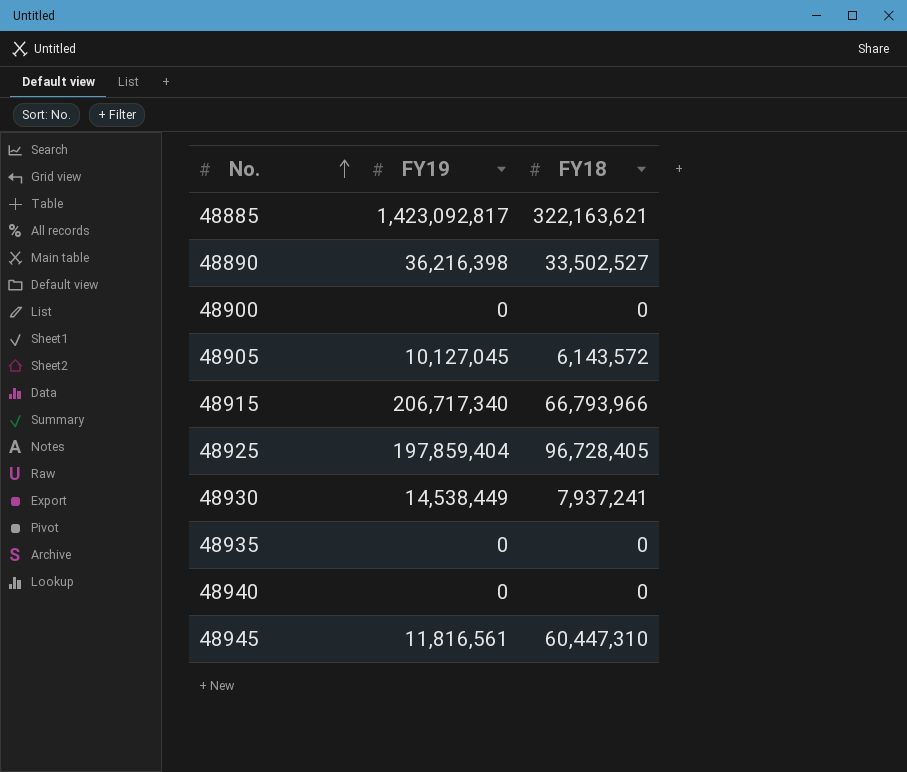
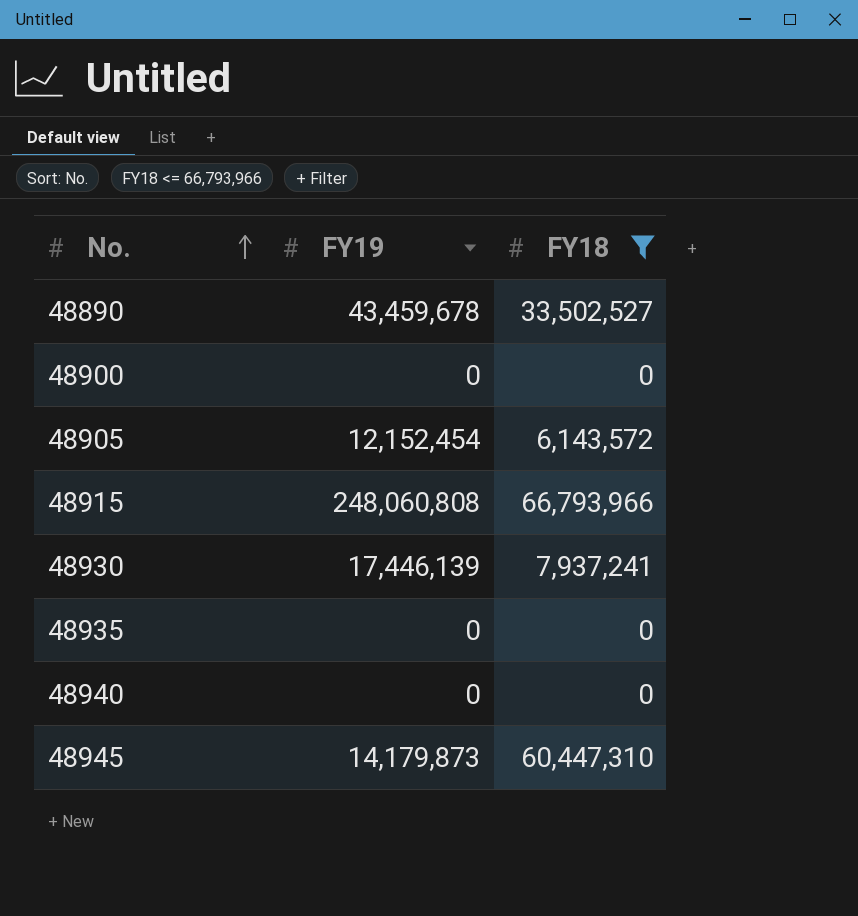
filter: none -> FY18 <= 66,793,966
48890 | FY19: 36,216,398 -> 43,459,678
48905 | FY19: 10,127,045 -> 12,152,454
48915 | FY19: 206,717,340 -> 248,060,808
48930 | FY19: 14,538,449 -> 17,446,139
48945 | FY19: 11,816,561 -> 14,179,873

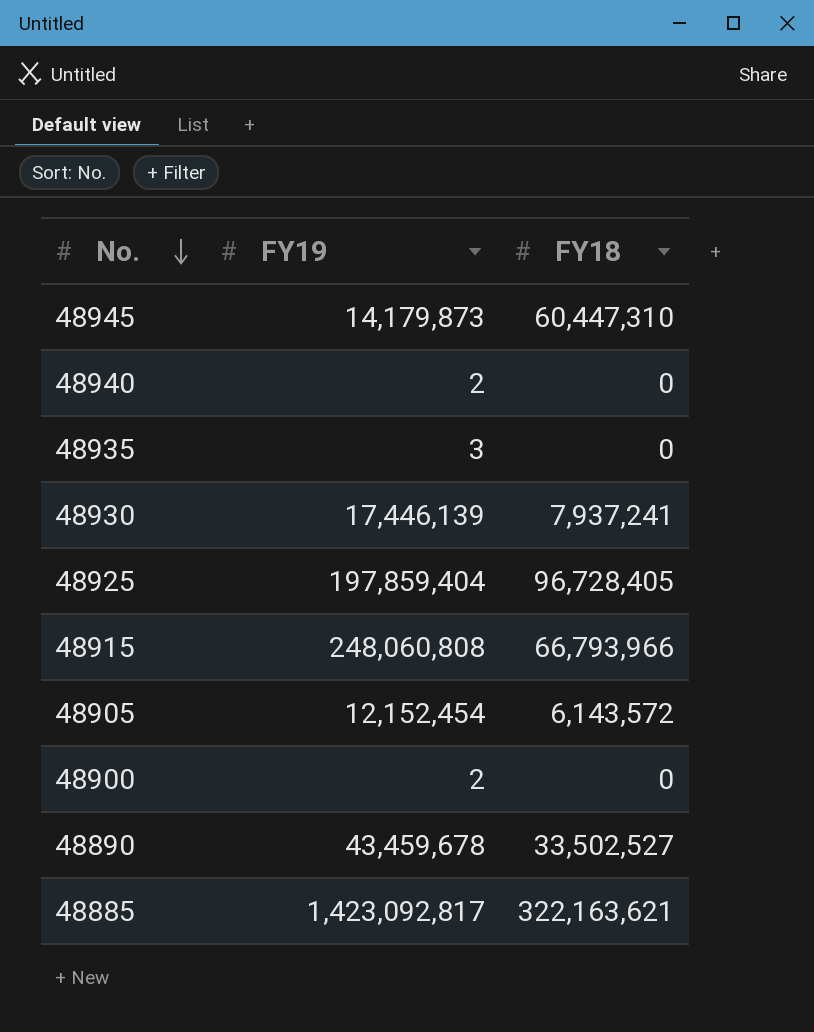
filter: FY18 <= 66,793,966 -> none
row order: No. ascending -> No. descending
48940 | FY19: 0 -> 2
48935 | FY19: 0 -> 3
48900 | FY19: 0 -> 2

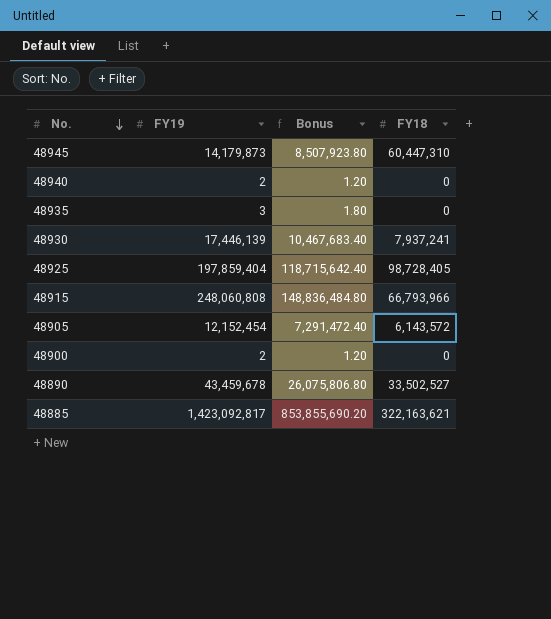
column Bonus | formula: none -> [FY19] * 0.6
48925 | FY18: 96,728,405 -> 98,728,405

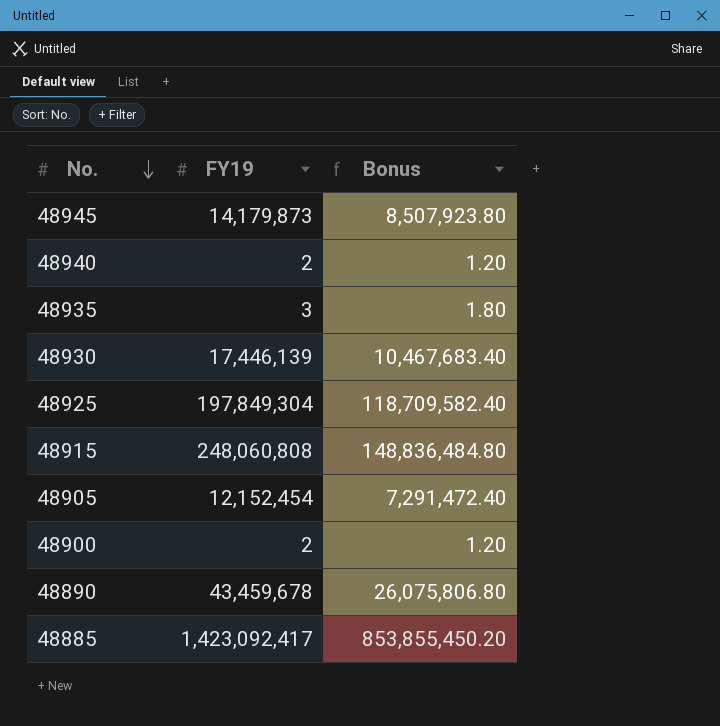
column FY18 | position: 4 -> none
48925 | FY19: 197,859,404 -> 197,849,304
48925 | Bonus: 118,715,642.40 -> 118,709,582.40
48885 | FY19: 1,423,092,817 -> 1,423,092,417
48885 | Bonus: 853,855,690.20 -> 853,855,450.20

